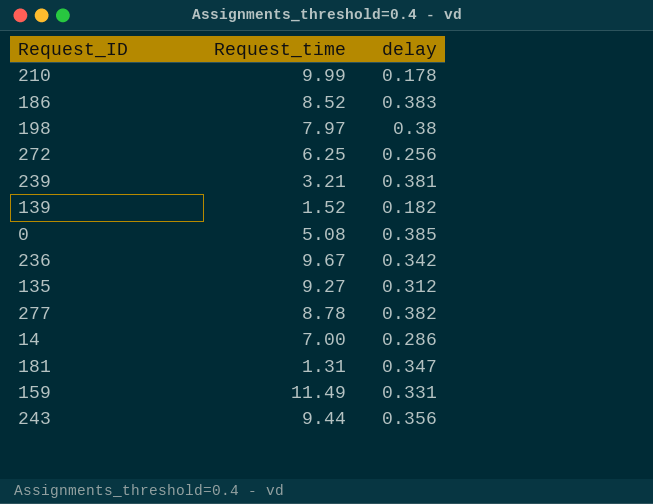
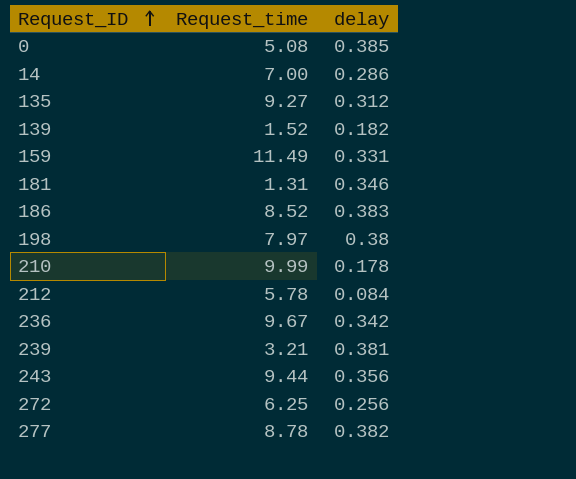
row order: none -> Request_ID ascending
181 | delay: 0.347 -> 0.346
row 212: none -> 5.78 | 0.084

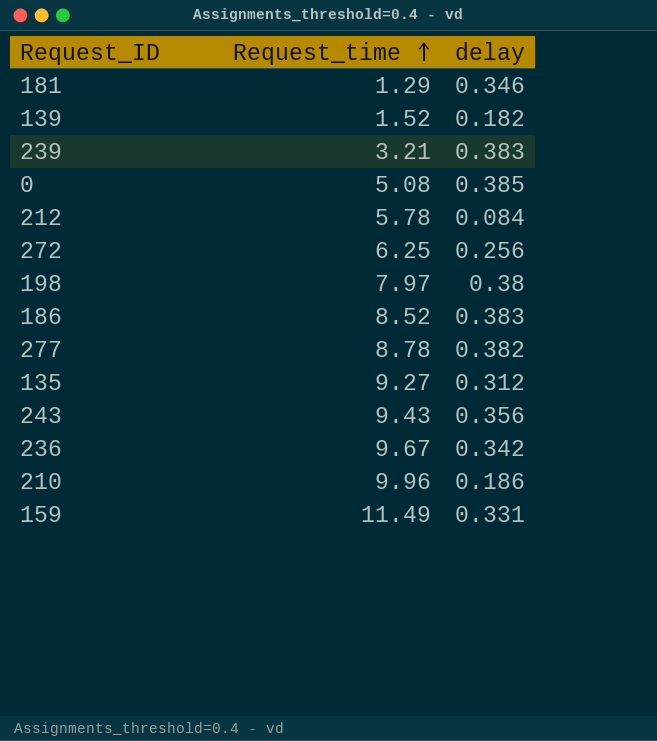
row order: Request_ID ascending -> Request_time ascending
row 14: 7.00 | 0.286 -> none
181 | Request_time: 1.31 -> 1.29
239 | delay: 0.381 -> 0.383
243 | Request_time: 9.44 -> 9.43
210 | Request_time: 9.99 -> 9.96
210 | delay: 0.178 -> 0.186

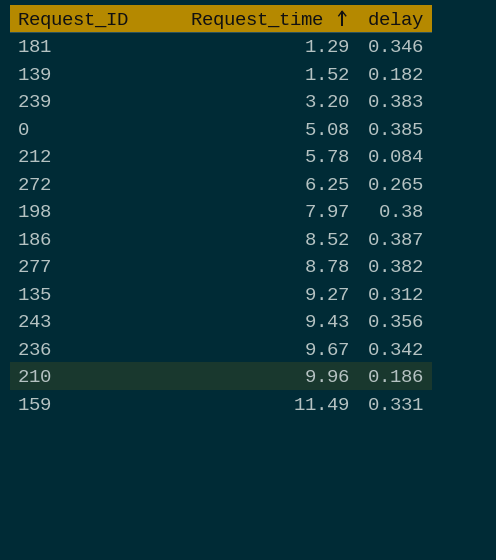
239 | Request_time: 3.21 -> 3.20
272 | delay: 0.256 -> 0.265
186 | delay: 0.383 -> 0.387

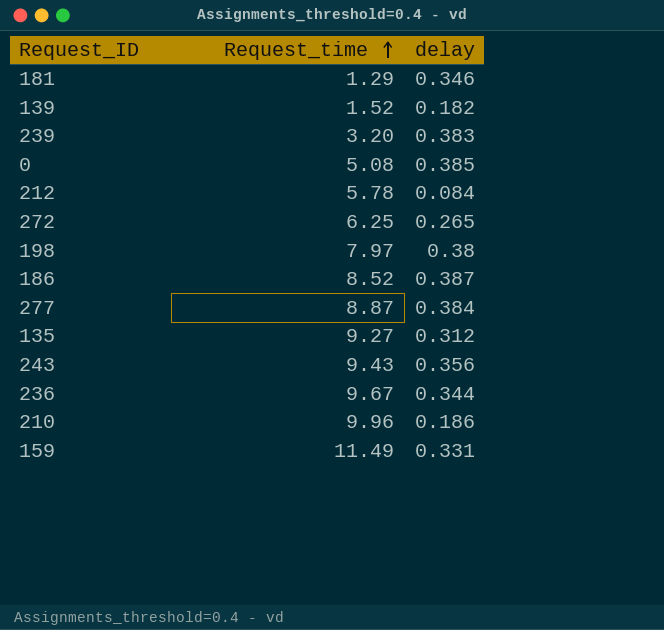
277 | Request_time: 8.78 -> 8.87
277 | delay: 0.382 -> 0.384
236 | delay: 0.342 -> 0.344

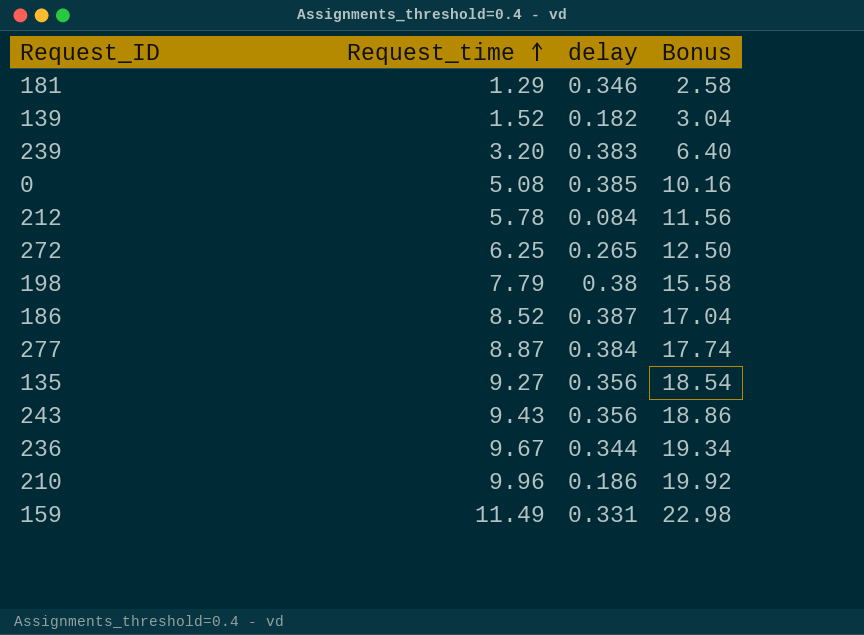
column Bonus | formula: none -> [Request_time] * 2
198 | Request_time: 7.97 -> 7.79
135 | delay: 0.312 -> 0.356

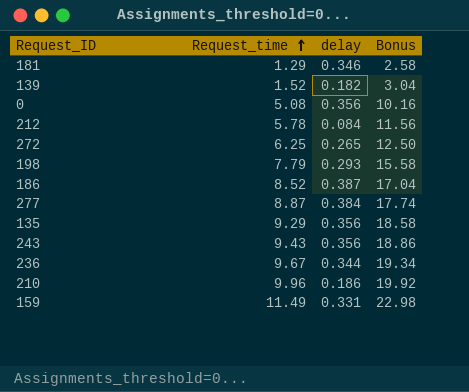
row 239: 3.20 | 0.383 | 6.40 -> none
0 | delay: 0.385 -> 0.356
198 | delay: 0.38 -> 0.293
135 | Request_time: 9.27 -> 9.29
135 | Bonus: 18.54 -> 18.58

